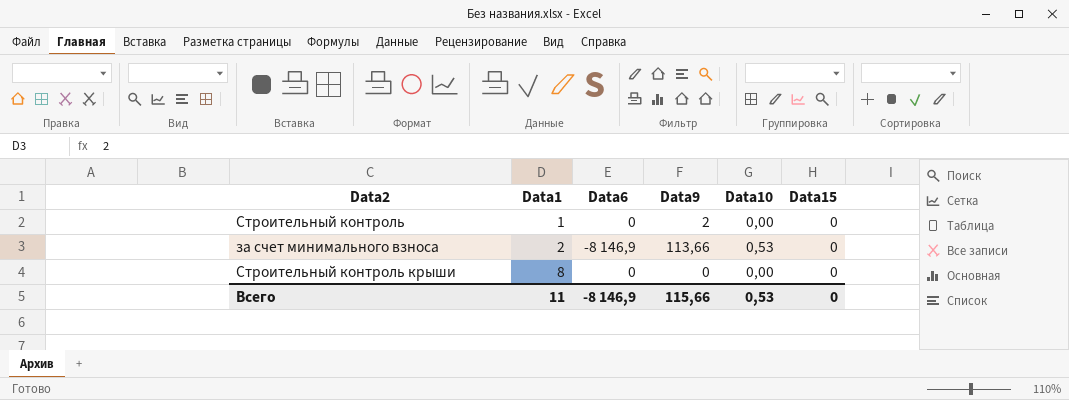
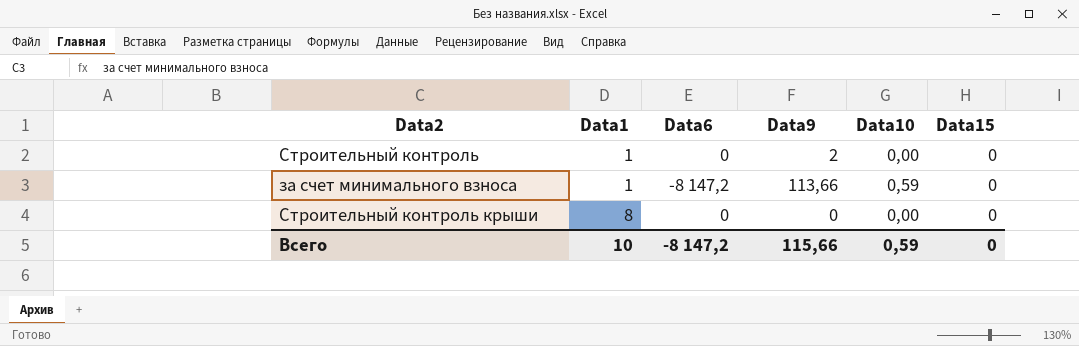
за счет минимального взноса | Data1: 2 -> 1
за счет минимального взноса | Data6: -8 146,9 -> -8 147,2
за счет минимального взноса | Data10: 0,53 -> 0,59
Всего | Data1: 11 -> 10
Всего | Data6: -8 146,9 -> -8 147,2
Всего | Data10: 0,53 -> 0,59

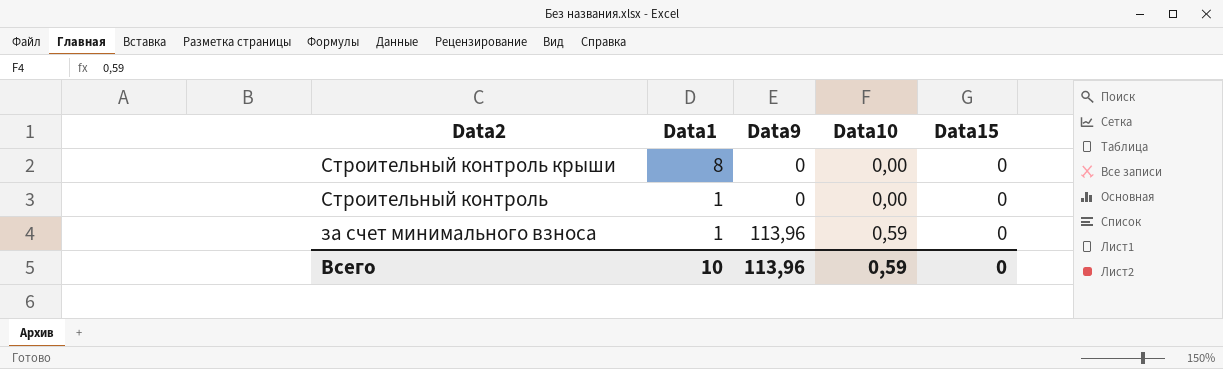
row order: Data1 ascending -> Data2 descending
column Data6 | position: 3 -> none
Строительный контроль | Data9: 2 -> 0
за счет минимального взноса | Data9: 113,66 -> 113,96
Всего | Data9: 115,66 -> 113,96

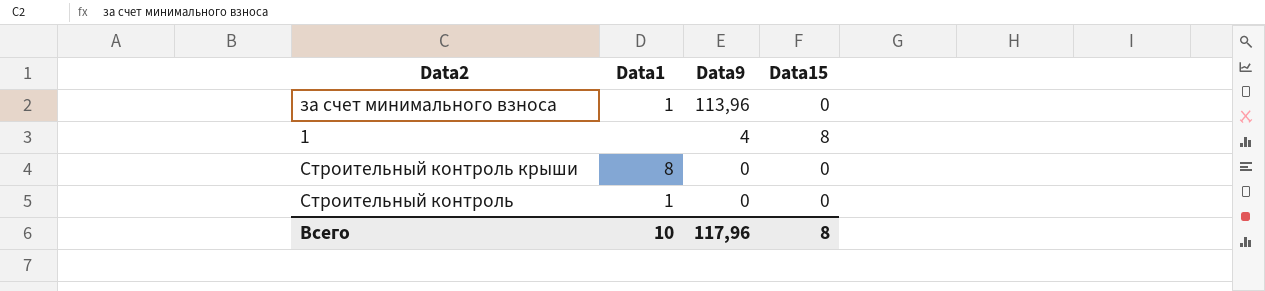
row order: Data2 descending -> Data9 descending
column Data10 | position: 4 -> none
row 1: none -> none | 4 | 8
Всего | Data9: 113,96 -> 117,96
Всего | Data15: 0 -> 8

